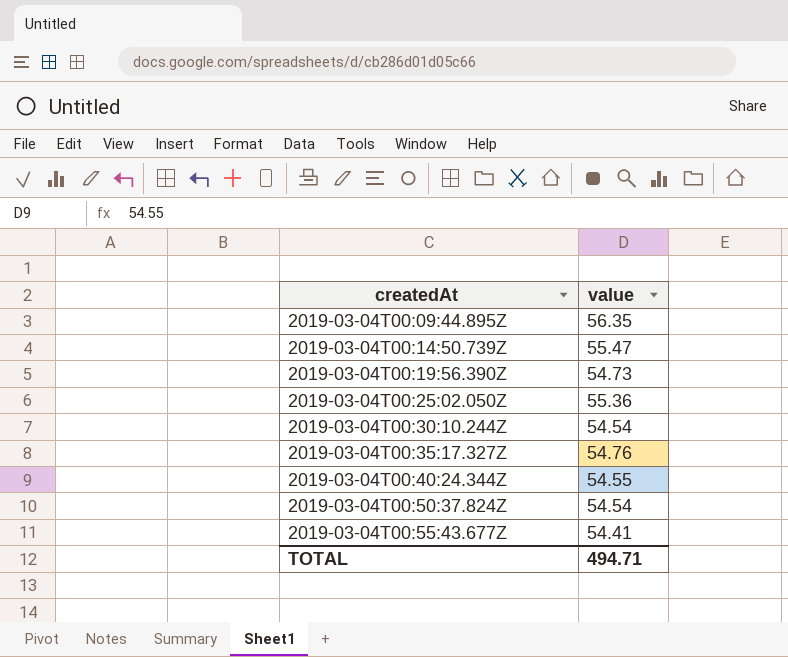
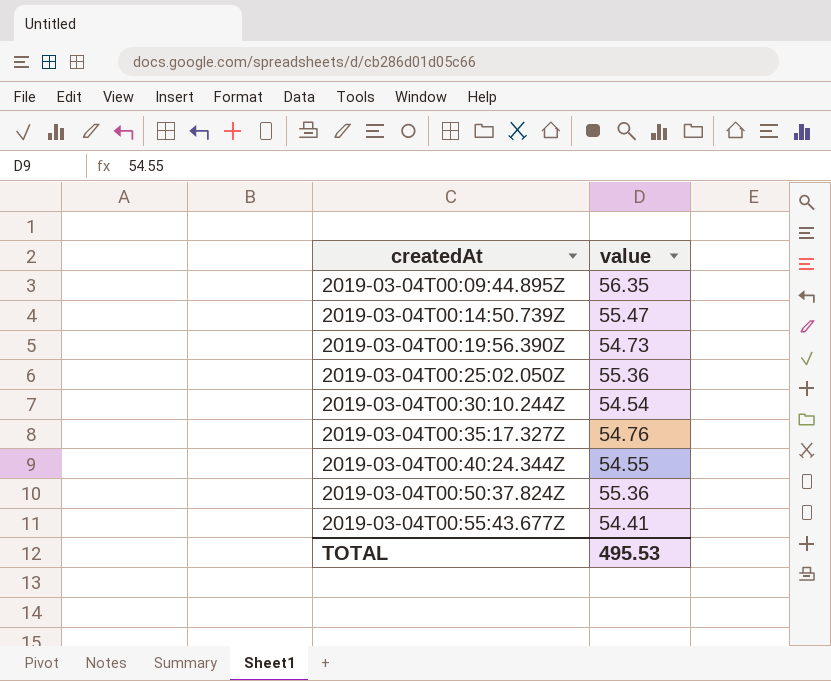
2019-03-04T00:50:37.824Z | value: 54.54 -> 55.36
TOTAL | value: 494.71 -> 495.53

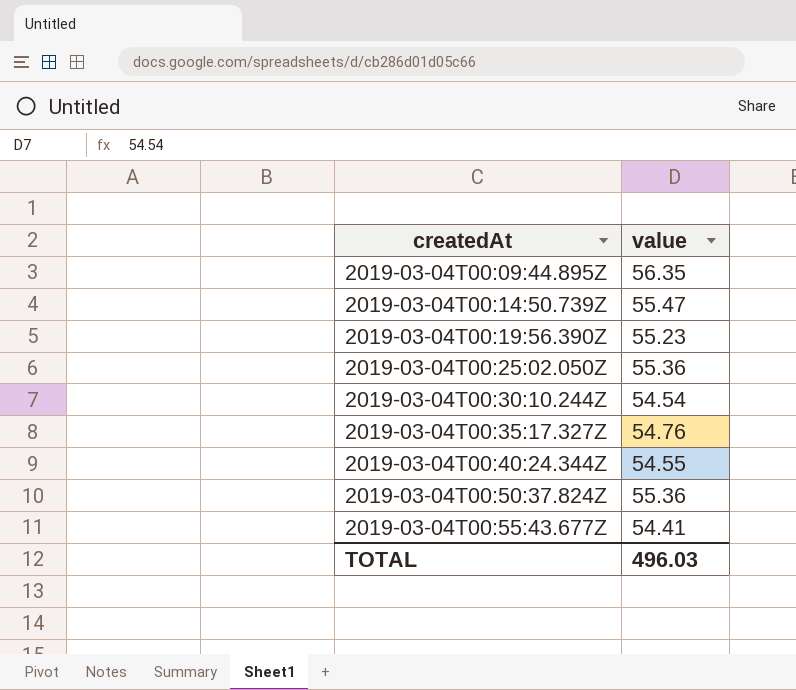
2019-03-04T00:19:56.390Z | value: 54.73 -> 55.23
TOTAL | value: 495.53 -> 496.03

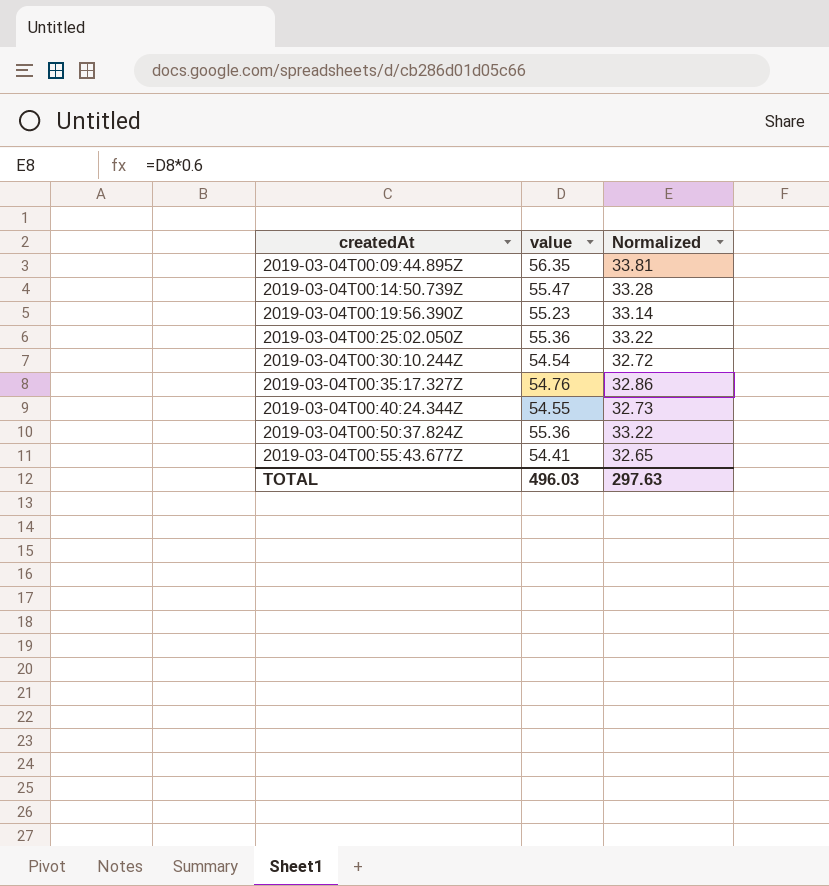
column Normalized | formula: none -> [value] * 0.6

